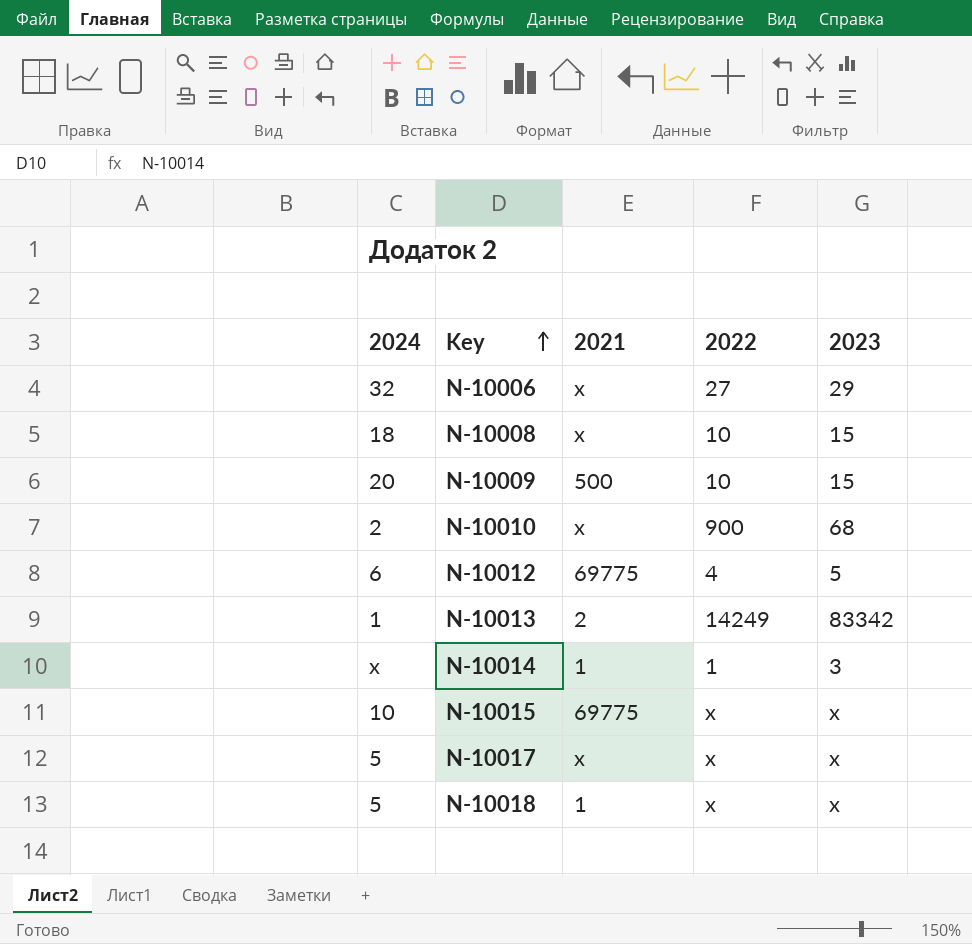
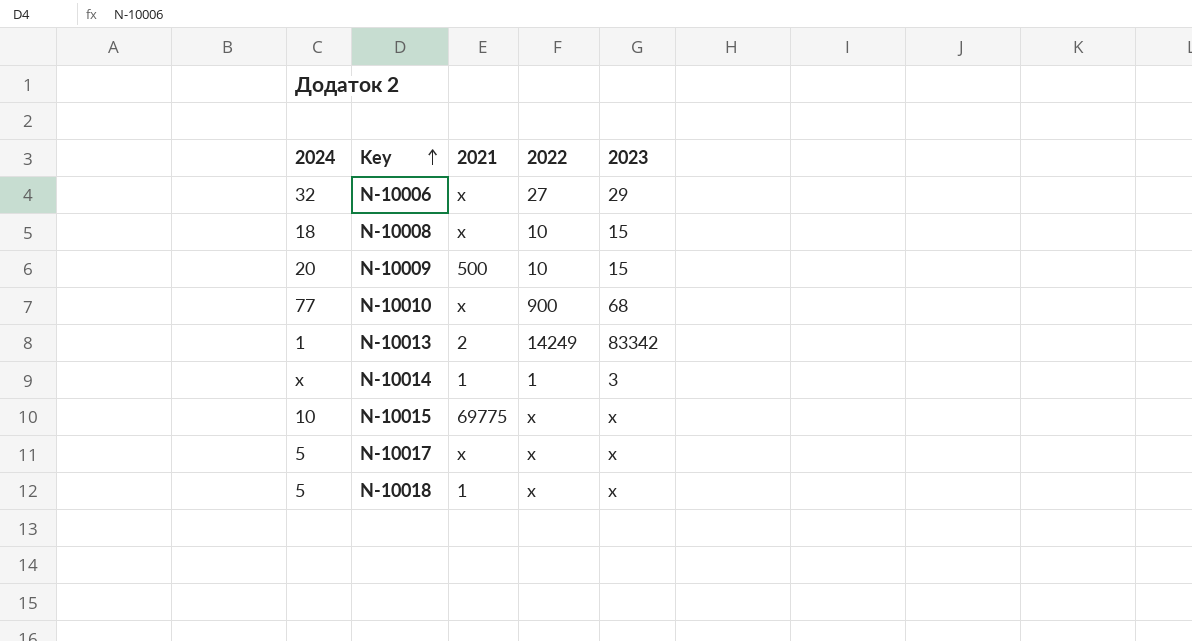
row N-10012: 6 | 69775 | 4 | 5 -> none
N-10010 | 2024: 2 -> 77

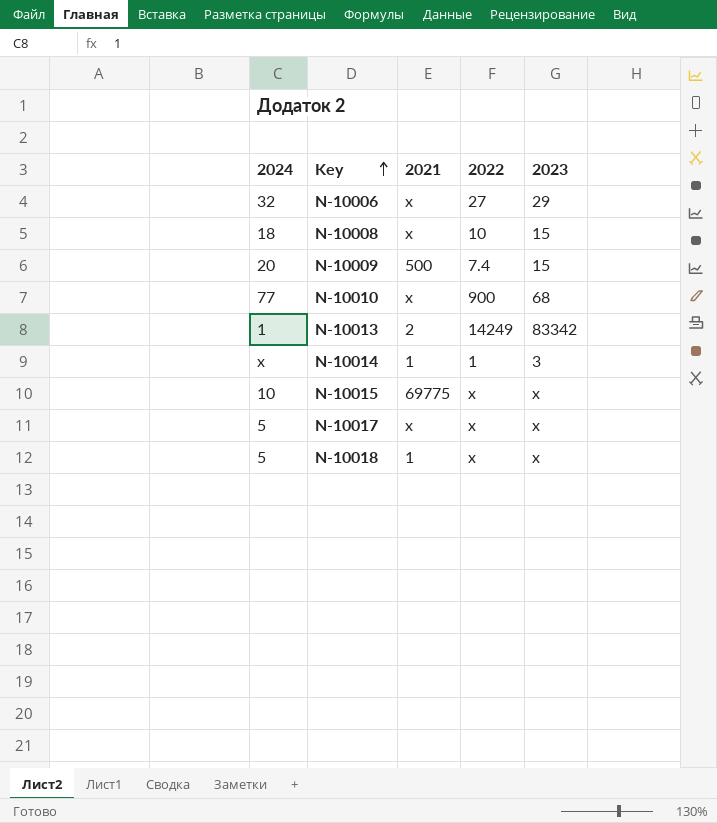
N-10009 | 2022: 10 -> 7.4

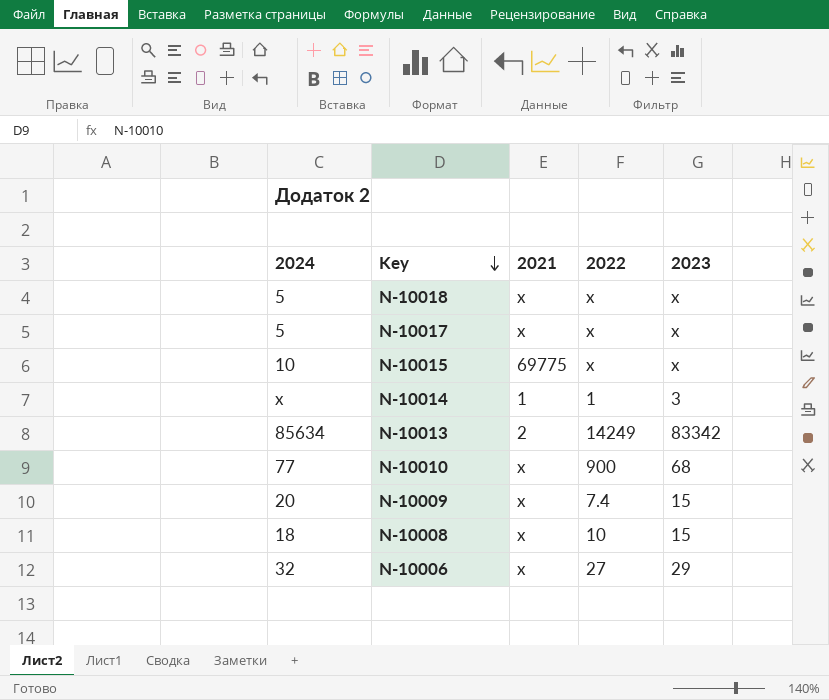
row order: Key ascending -> Key descending
N-10018 | 2021: 1 -> х
N-10013 | 2024: 1 -> 85634
N-10009 | 2021: 500 -> х

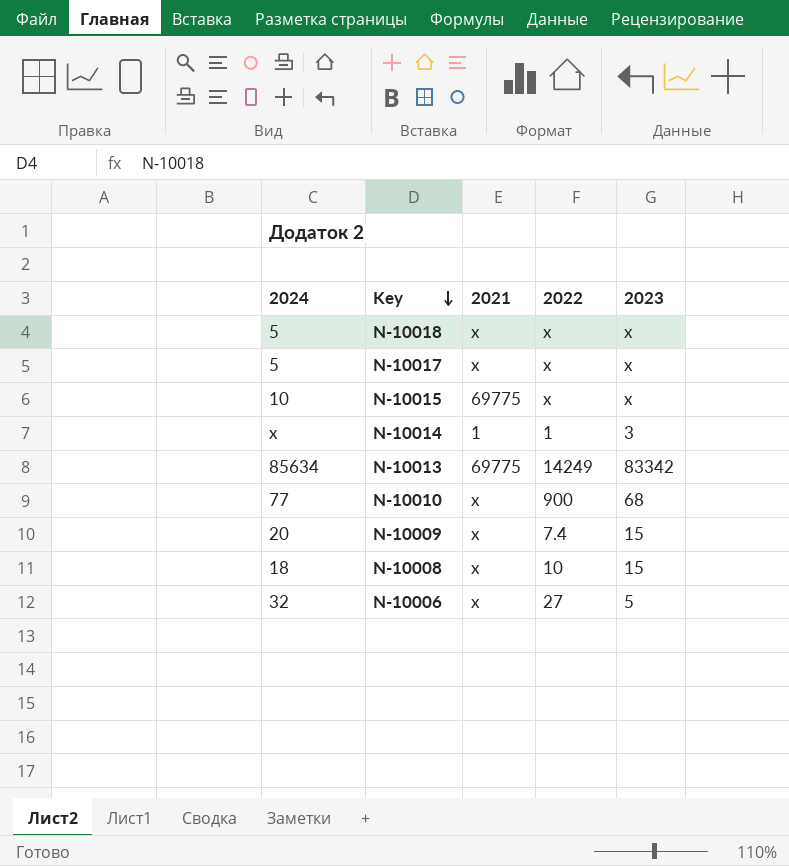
N-10013 | 2021: 2 -> 69775
N-10006 | 2023: 29 -> 5

